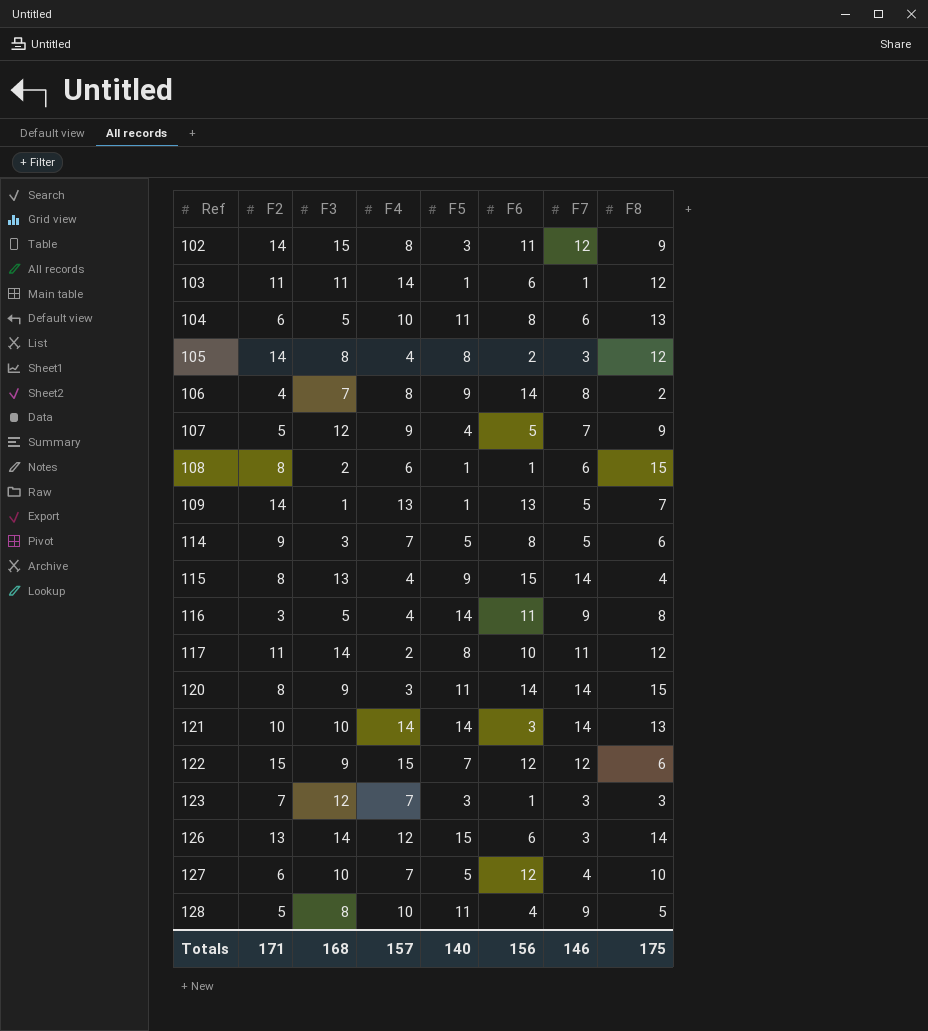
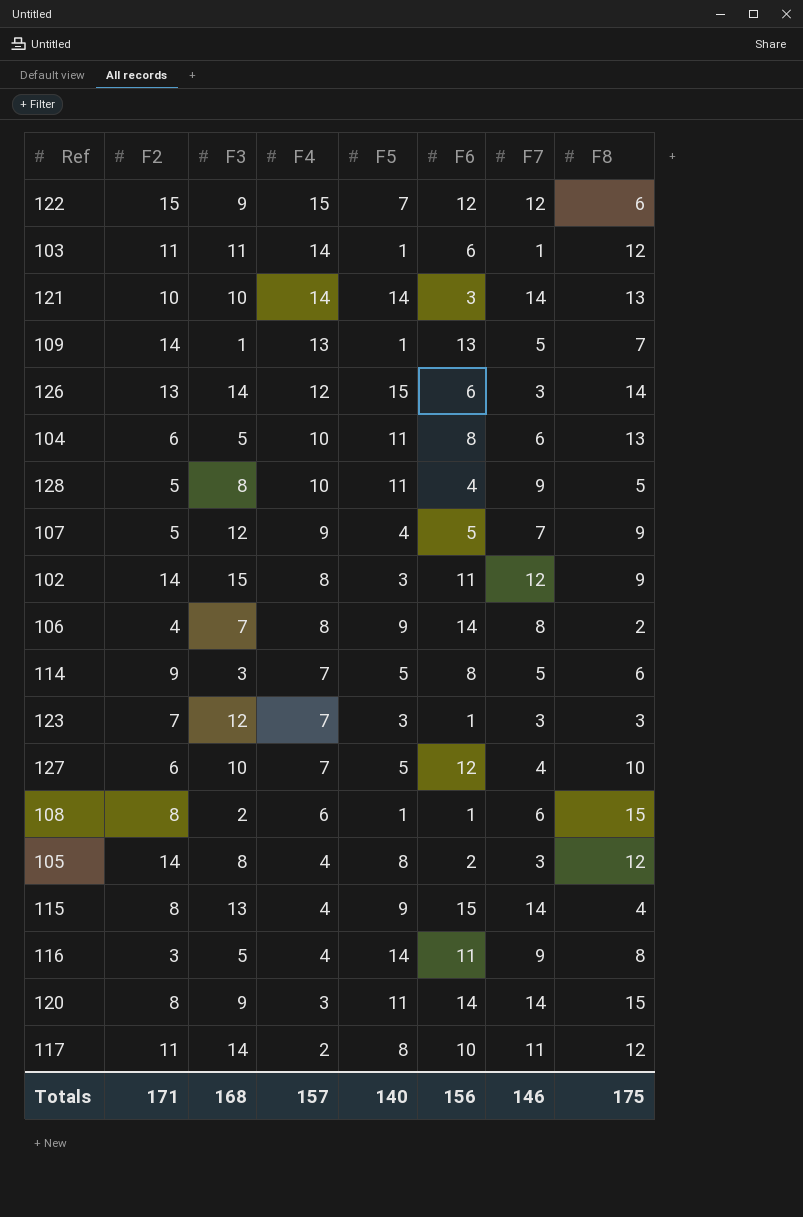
row order: Ref ascending -> F4 descending

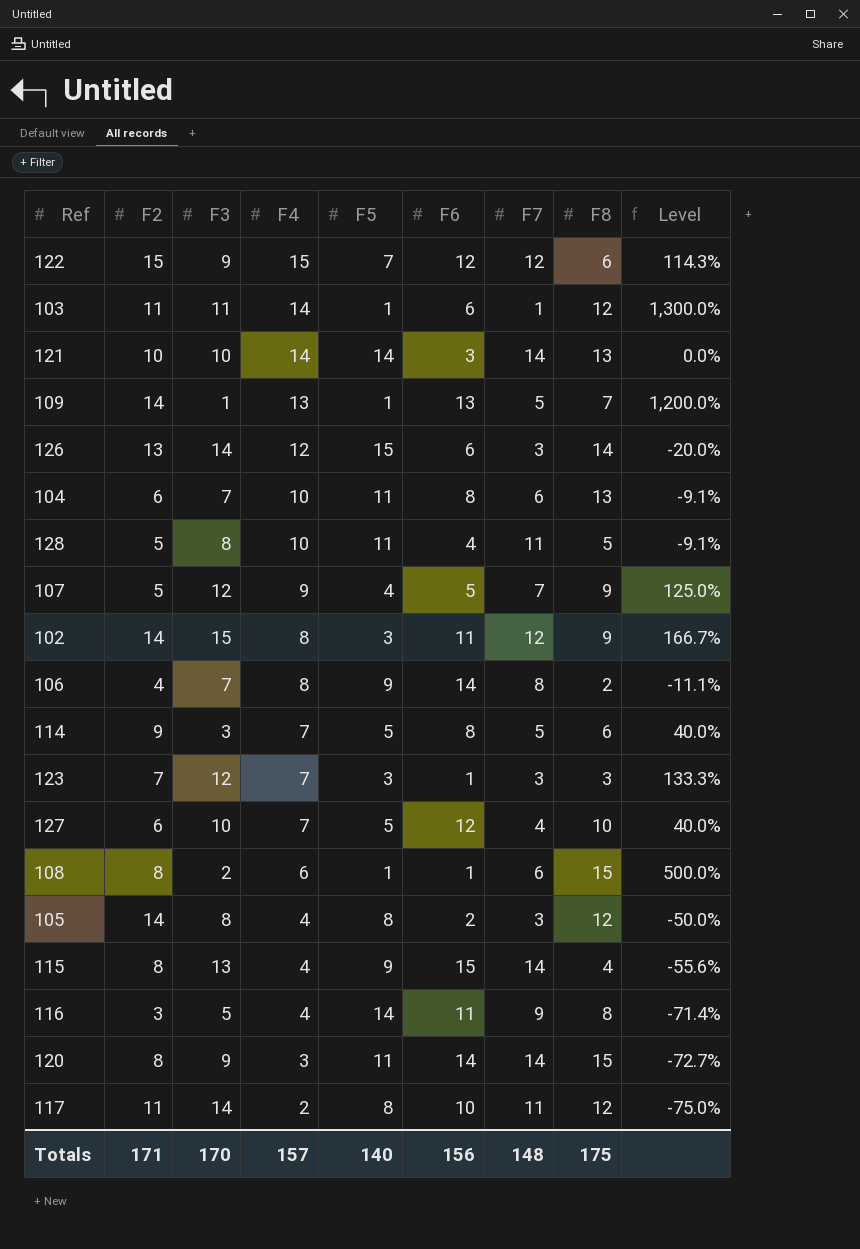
column Level | formula: none -> ([F4] - [F5]) / [F5]
104 | F3: 5 -> 7
128 | F7: 9 -> 11
Totals | F3: 168 -> 170
Totals | F7: 146 -> 148

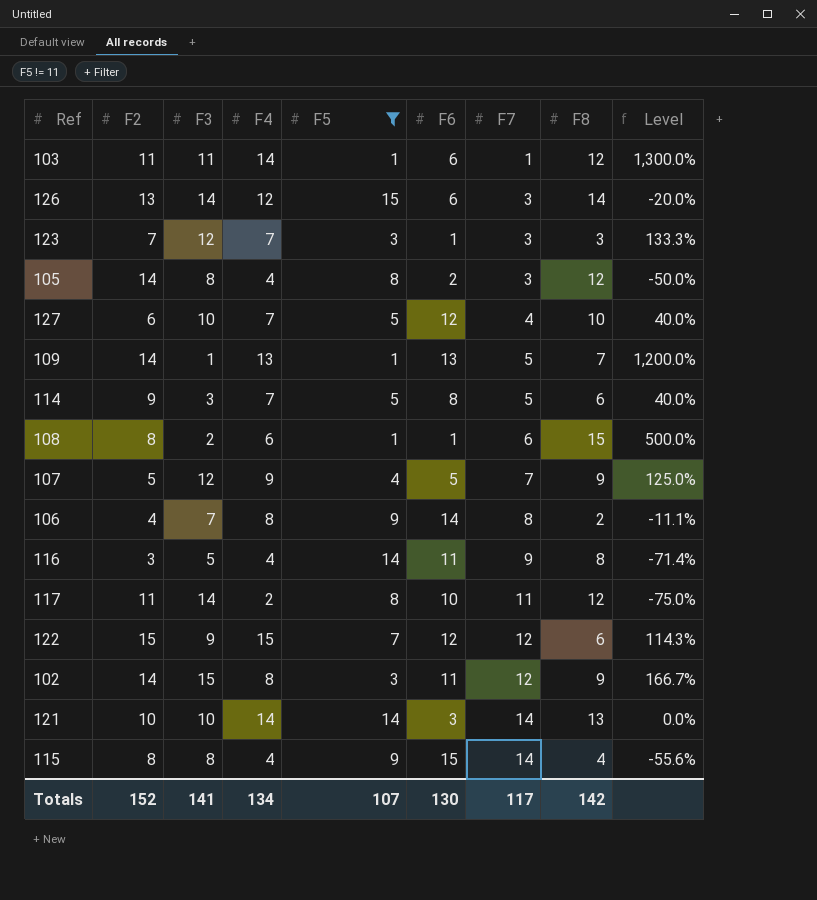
filter: none -> F5 != 11
row order: F4 descending -> F7 ascending
115 | F3: 13 -> 8
Totals | F2: 171 -> 152
Totals | F3: 170 -> 141
Totals | F4: 157 -> 134
Totals | F5: 140 -> 107
Totals | F6: 156 -> 130
Totals | F7: 148 -> 117
Totals | F8: 175 -> 142

